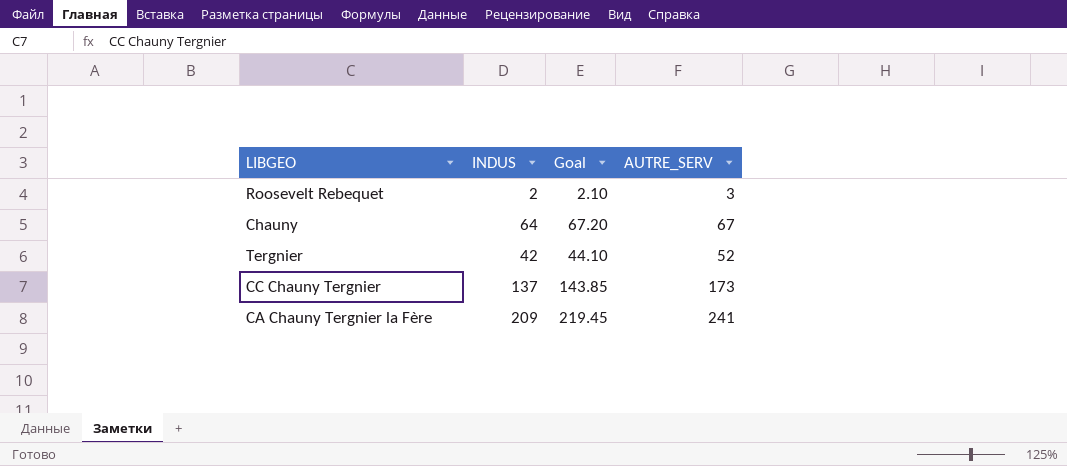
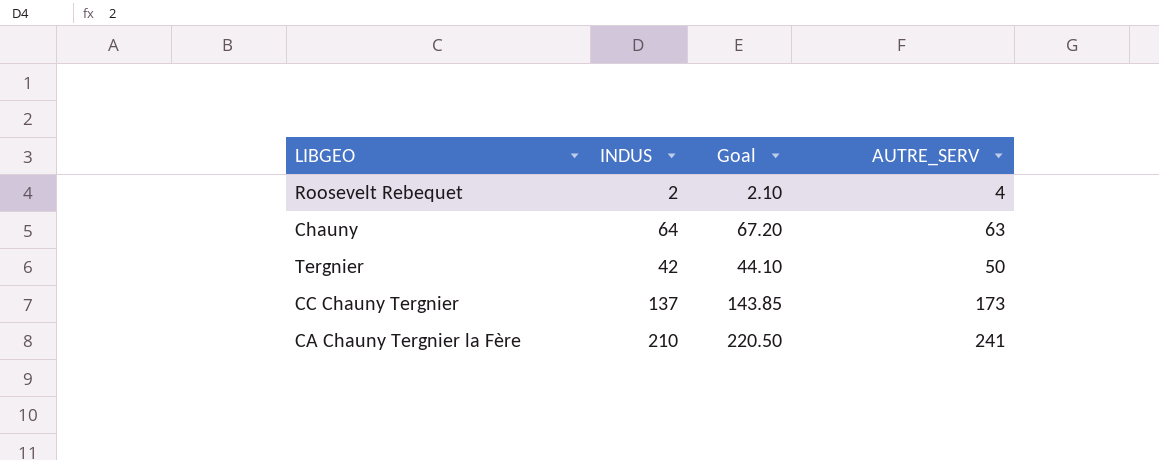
Roosevelt Rebequet | AUTRE_SERV: 3 -> 4
Chauny | AUTRE_SERV: 67 -> 63
Tergnier | AUTRE_SERV: 52 -> 50
CA Chauny Tergnier la Fère | INDUS: 209 -> 210
CA Chauny Tergnier la Fère | Goal: 219.45 -> 220.50

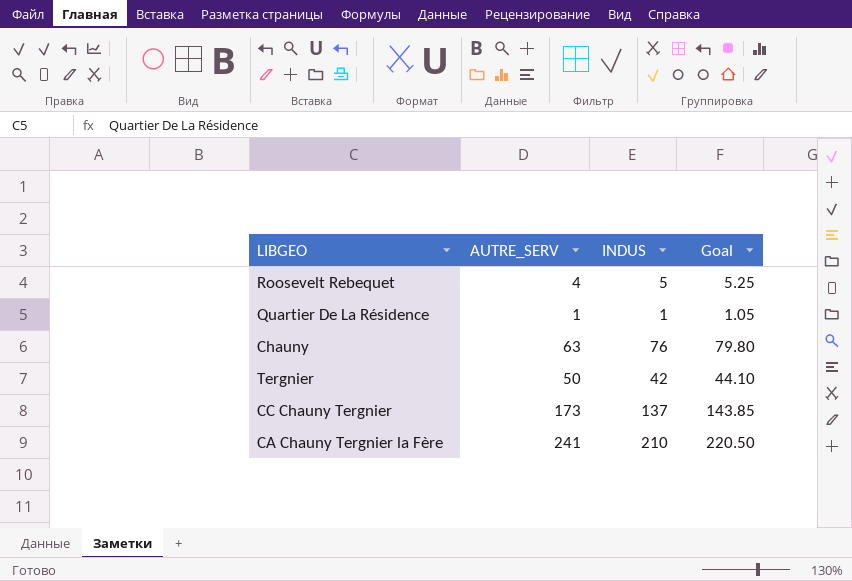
column AUTRE_SERV | position: 4 -> 2
Roosevelt Rebequet | INDUS: 2 -> 5
Roosevelt Rebequet | Goal: 2.10 -> 5.25
row Quartier De La Résidence: none -> 1 | 1 | 1.05
Chauny | INDUS: 64 -> 76
Chauny | Goal: 67.20 -> 79.80

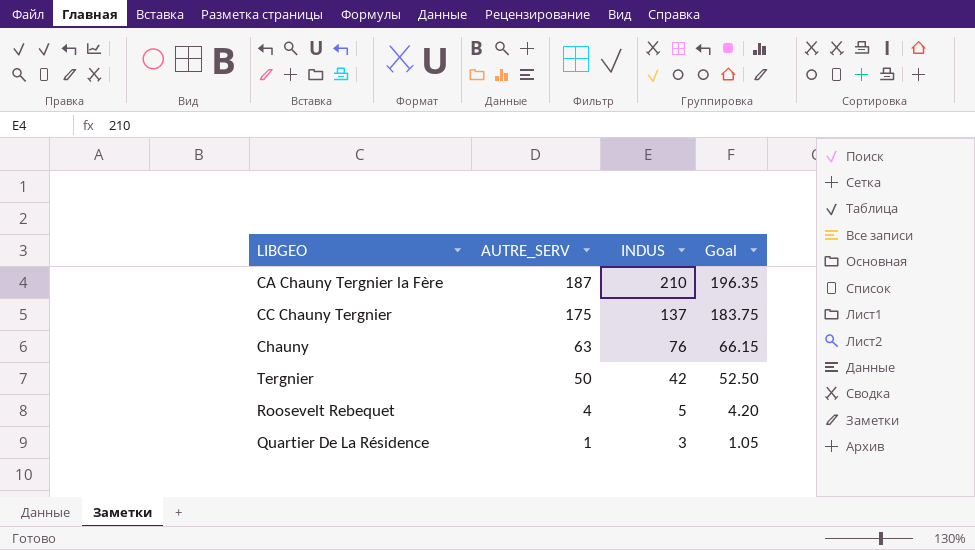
row order: none -> AUTRE_SERV descending
column Goal | formula: [INDUS] * 1.05 -> [AUTRE_SERV] * 1.05
CA Chauny Tergnier la Fère | AUTRE_SERV: 241 -> 187
CC Chauny Tergnier | AUTRE_SERV: 173 -> 175
Quartier De La Résidence | INDUS: 1 -> 3

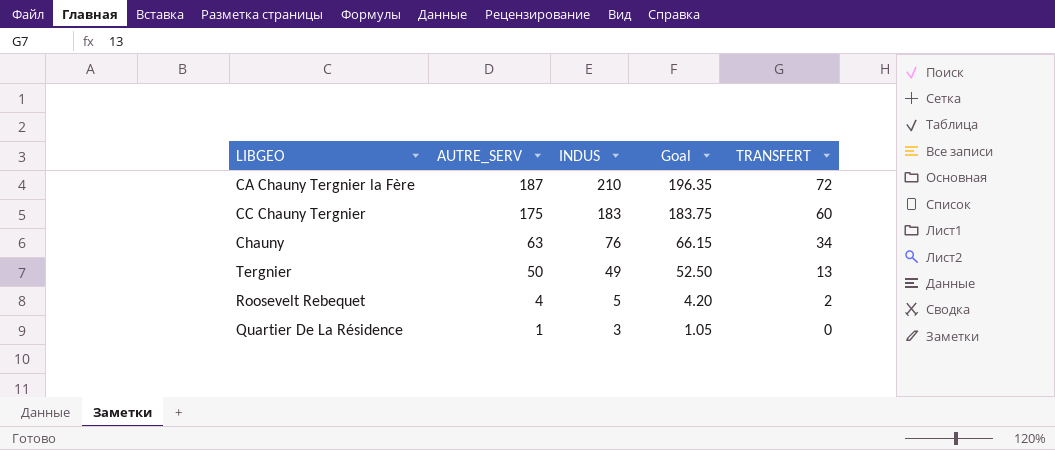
column TRANSFERT | position: none -> 5
CC Chauny Tergnier | INDUS: 137 -> 183
Tergnier | INDUS: 42 -> 49

